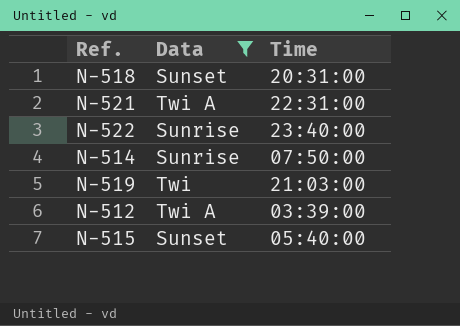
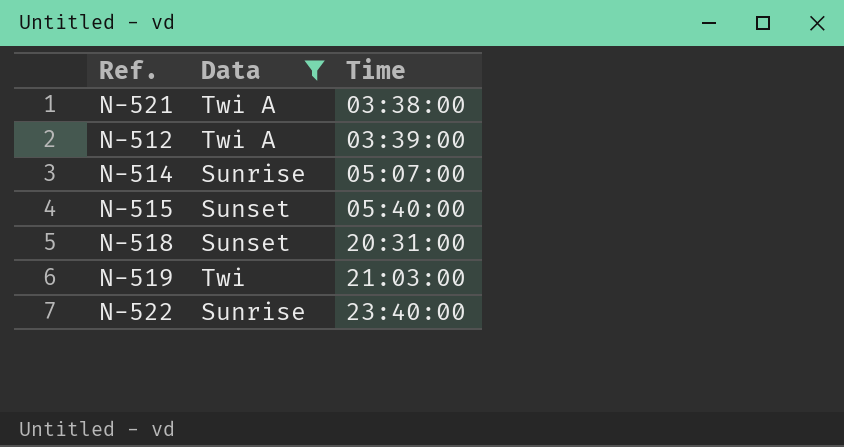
row order: none -> Time ascending
N-521 | Time: 22:31:00 -> 03:38:00
N-514 | Time: 07:50:00 -> 05:07:00

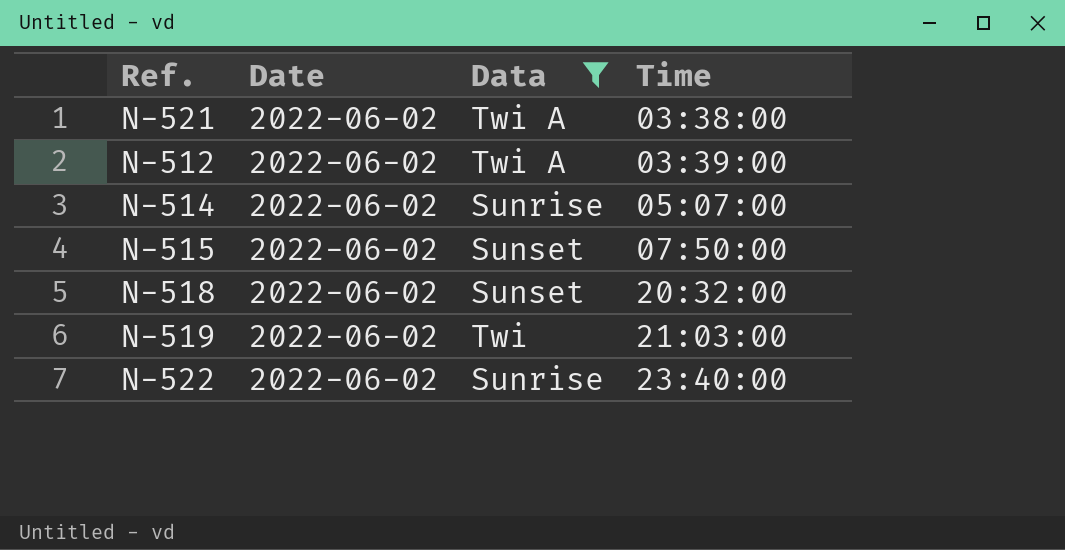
column Date | position: none -> 2
N-515 | Time: 05:40:00 -> 07:50:00
N-518 | Time: 20:31:00 -> 20:32:00

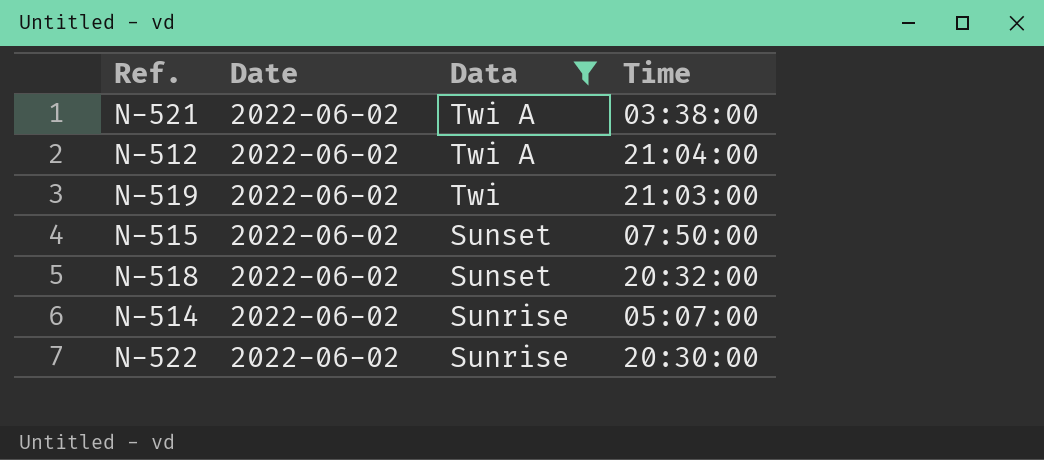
row order: Time ascending -> Data descending
N-512 | Time: 03:39:00 -> 21:04:00
N-522 | Time: 23:40:00 -> 20:30:00

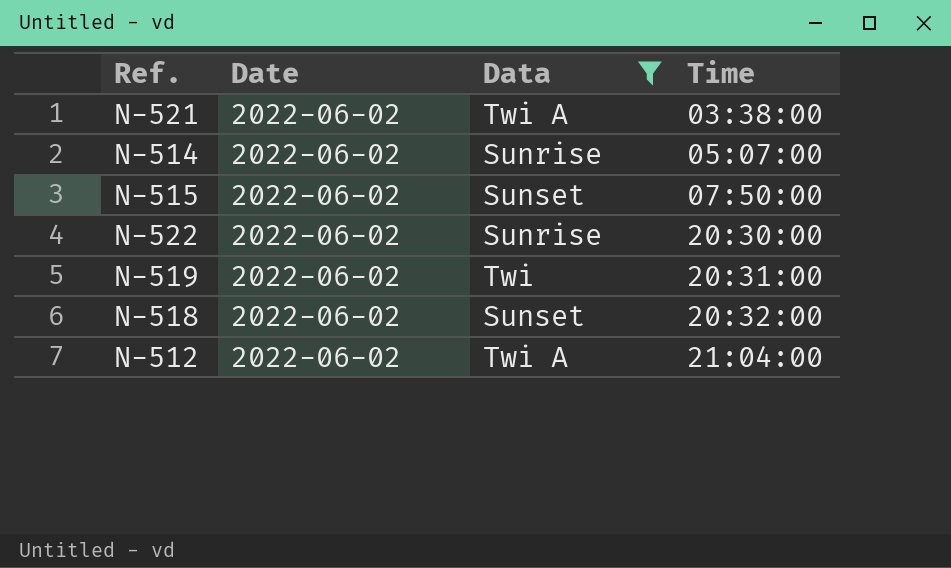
row order: Data descending -> Time ascending
N-519 | Time: 21:03:00 -> 20:31:00

